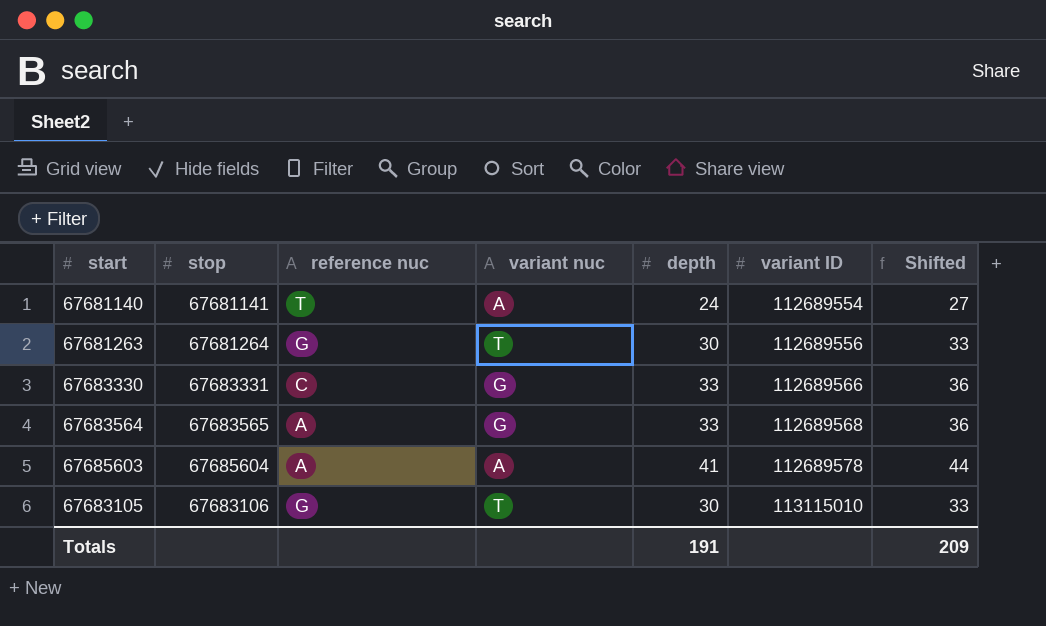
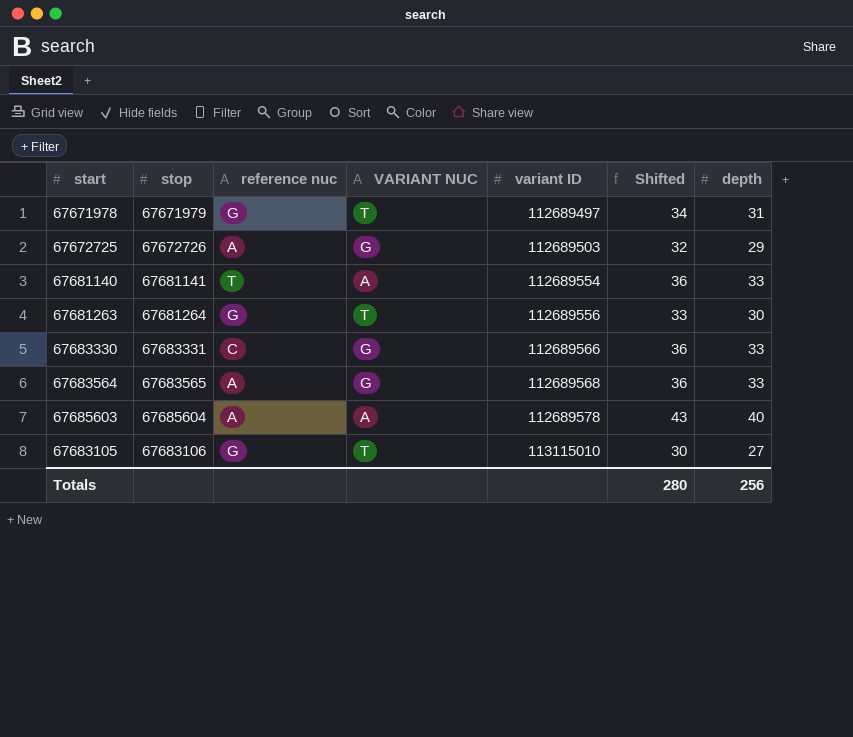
column name: variant nuc -> VARIANT NUC
column depth | position: 5 -> 7
row 67671978: none -> 67671979 | G | T | 112689497 | 34 | 31
row 67672725: none -> 67672726 | A | G | 112689503 | 32 | 29
67681140 | Shifted: 27 -> 36
67681140 | depth: 24 -> 33
67685603 | Shifted: 44 -> 43
67685603 | depth: 41 -> 40
67683105 | Shifted: 33 -> 30
67683105 | depth: 30 -> 27
Totals | Shifted: 209 -> 280
Totals | depth: 191 -> 256

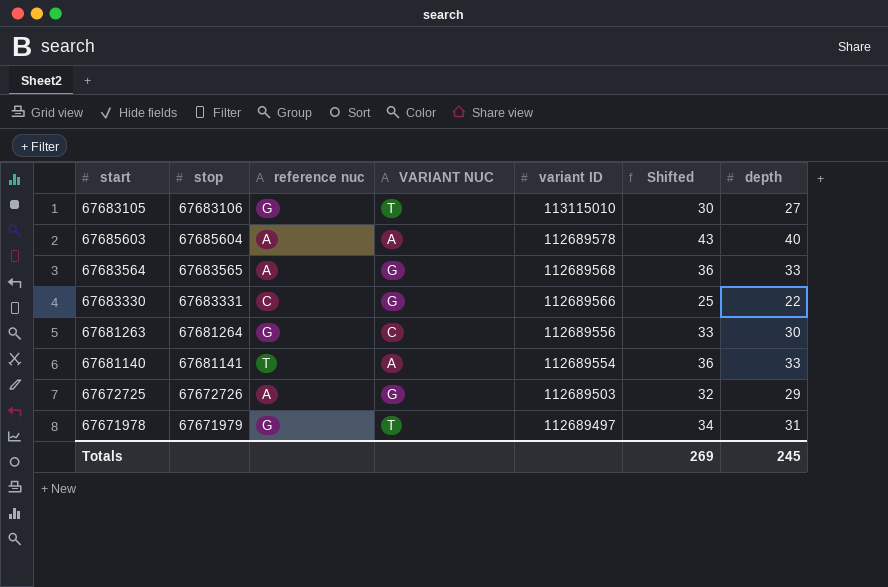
row order: variant ID ascending -> variant ID descending
67683330 | Shifted: 36 -> 25
67683330 | depth: 33 -> 22
67681263 | VARIANT NUC: T -> C
Totals | Shifted: 280 -> 269
Totals | depth: 256 -> 245

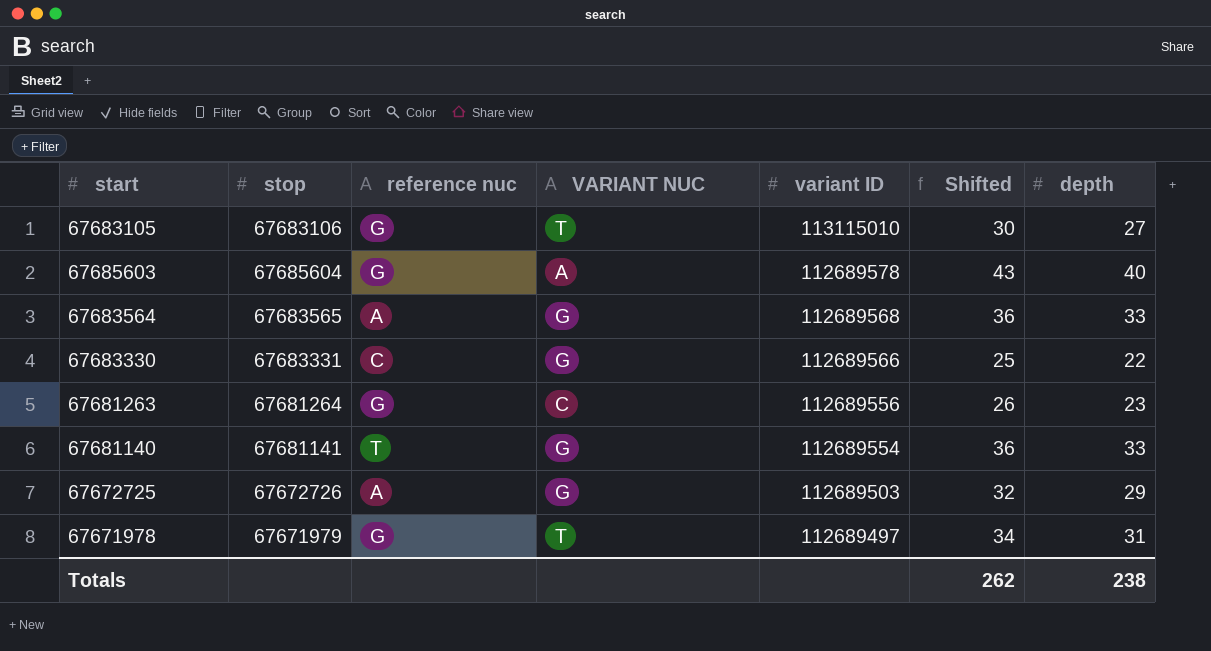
67685603 | reference nuc: A -> G
67681263 | Shifted: 33 -> 26
67681263 | depth: 30 -> 23
67681140 | VARIANT NUC: A -> G
Totals | Shifted: 269 -> 262
Totals | depth: 245 -> 238

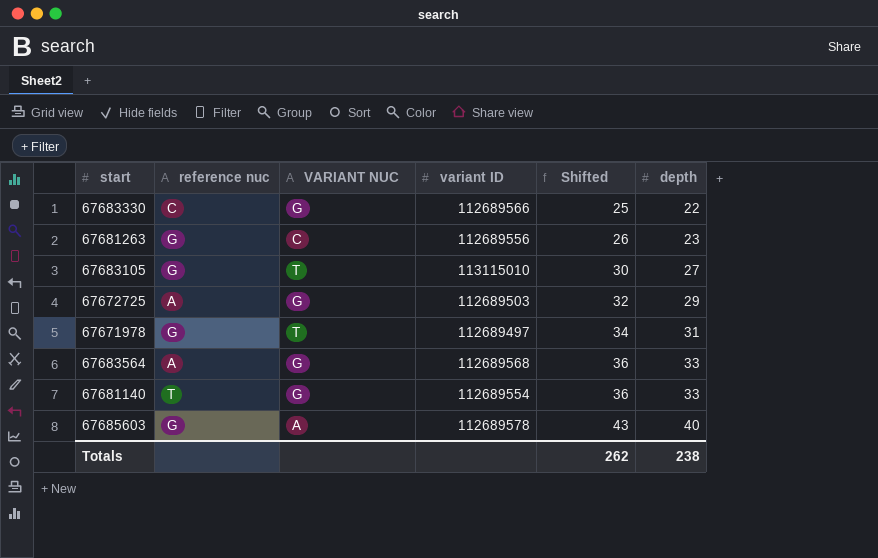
row order: variant ID descending -> Shifted ascending
column stop | position: 2 -> none

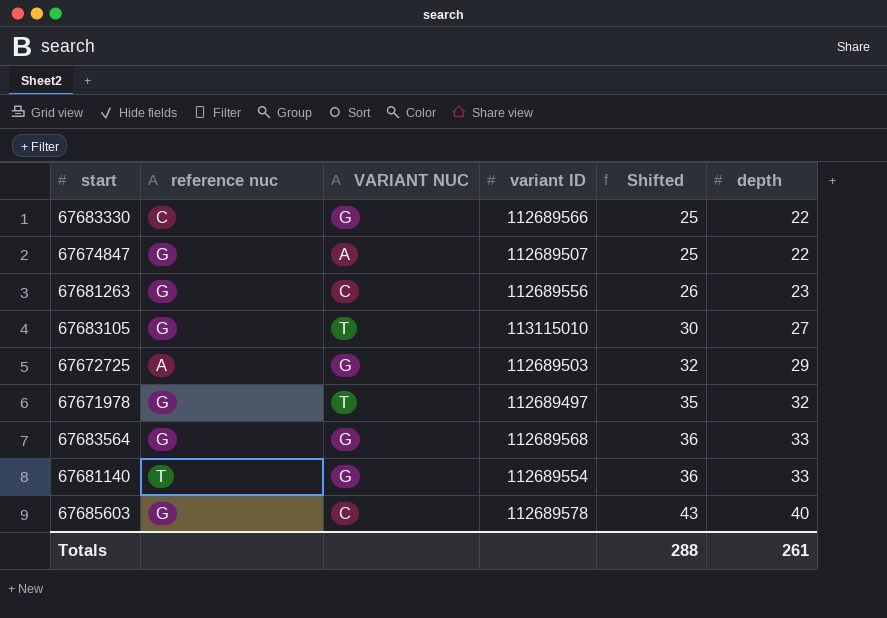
row 67674847: none -> G | A | 112689507 | 25 | 22
67671978 | Shifted: 34 -> 35
67671978 | depth: 31 -> 32
67683564 | reference nuc: A -> G
67685603 | VARIANT NUC: A -> C
Totals | Shifted: 262 -> 288
Totals | depth: 238 -> 261

